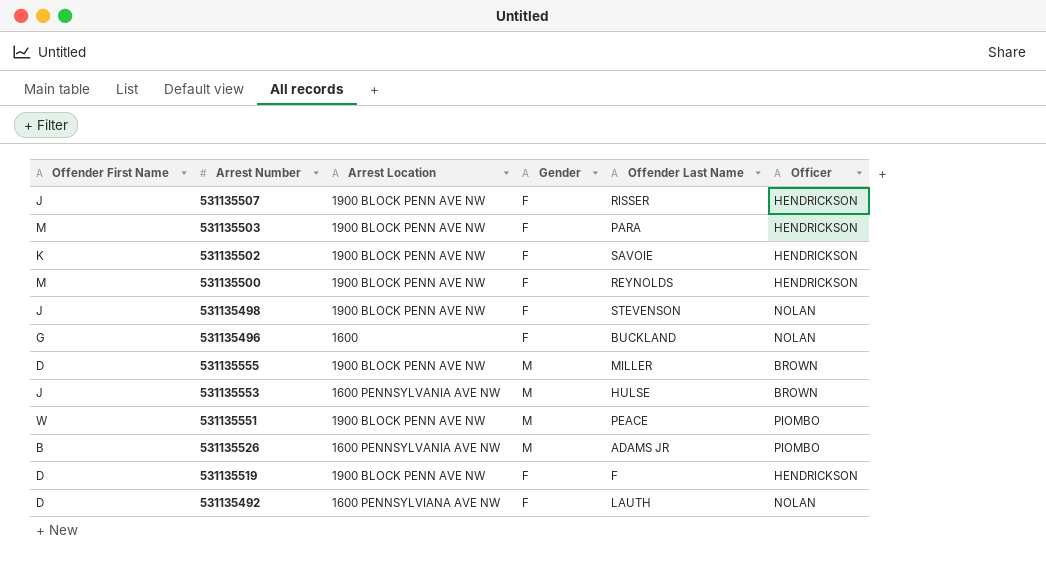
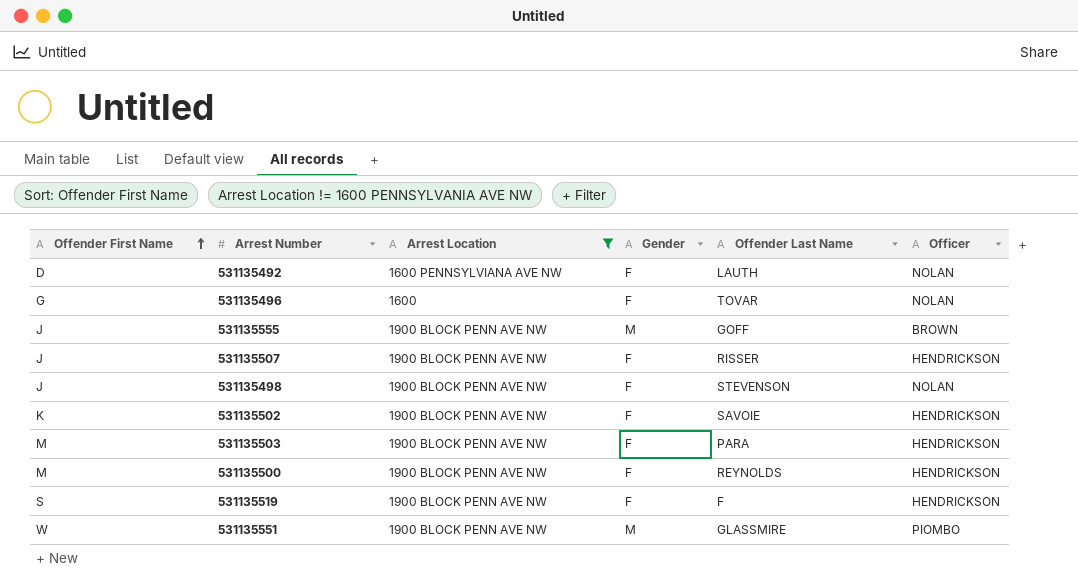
filter: none -> Arrest Location != 1600 PENNSYLVANIA AVE NW
row order: none -> Offender First Name ascending
531135496 | Offender Last Name: BUCKLAND -> TOVAR
531135555 | Offender First Name: D -> J
531135555 | Offender Last Name: MILLER -> GOFF
531135519 | Offender First Name: D -> S
531135551 | Offender Last Name: PEACE -> GLASSMIRE

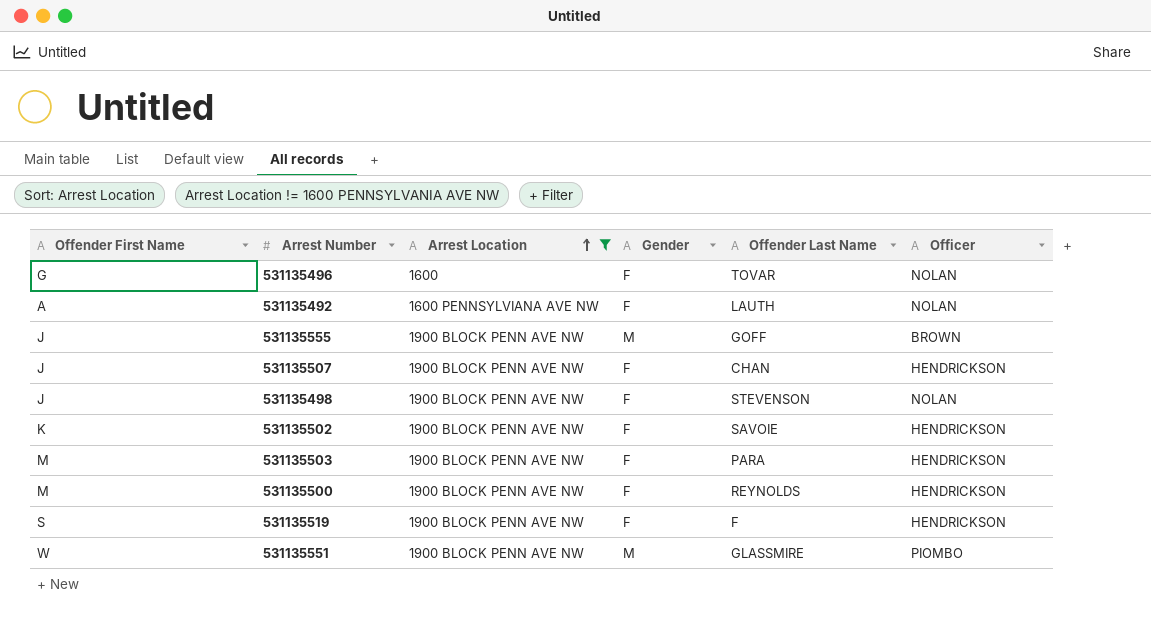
row order: Offender First Name ascending -> Arrest Location ascending
531135492 | Offender First Name: D -> A
531135507 | Offender Last Name: RISSER -> CHAN

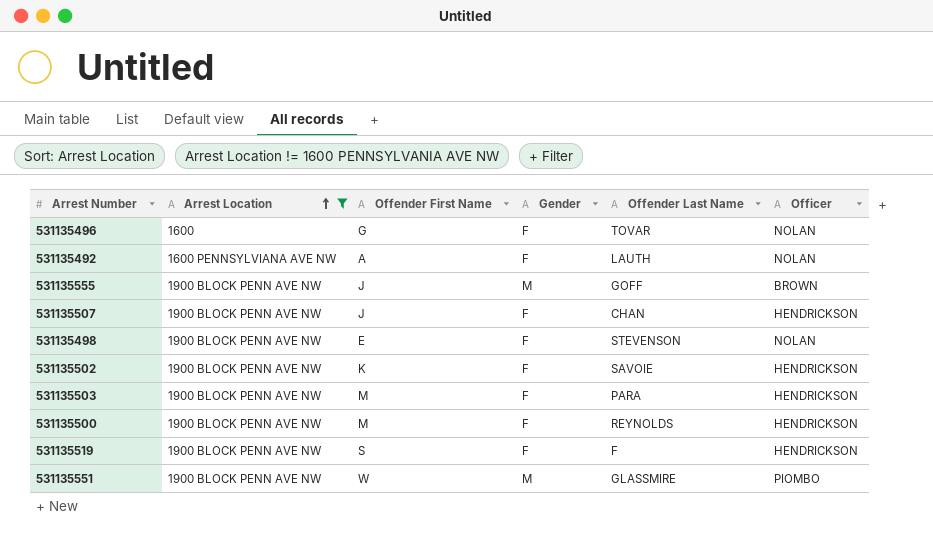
column Offender First Name | position: 1 -> 3
531135498 | Offender First Name: J -> E

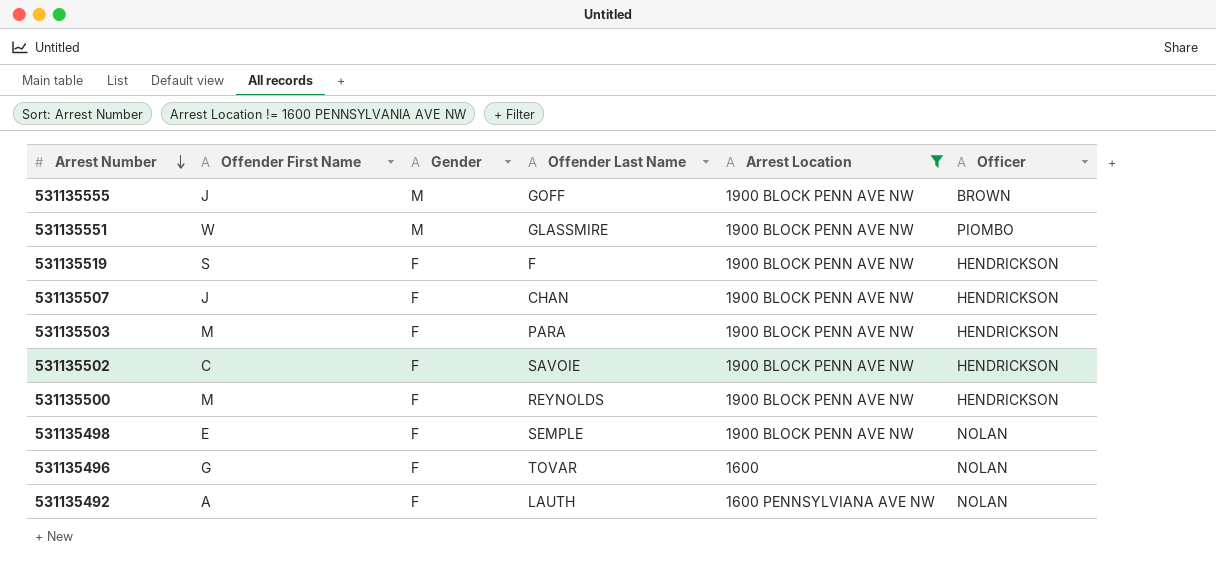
row order: Arrest Location ascending -> Arrest Number descending
column Arrest Location | position: 2 -> 5
531135502 | Offender First Name: K -> C
531135498 | Offender Last Name: STEVENSON -> SEMPLE

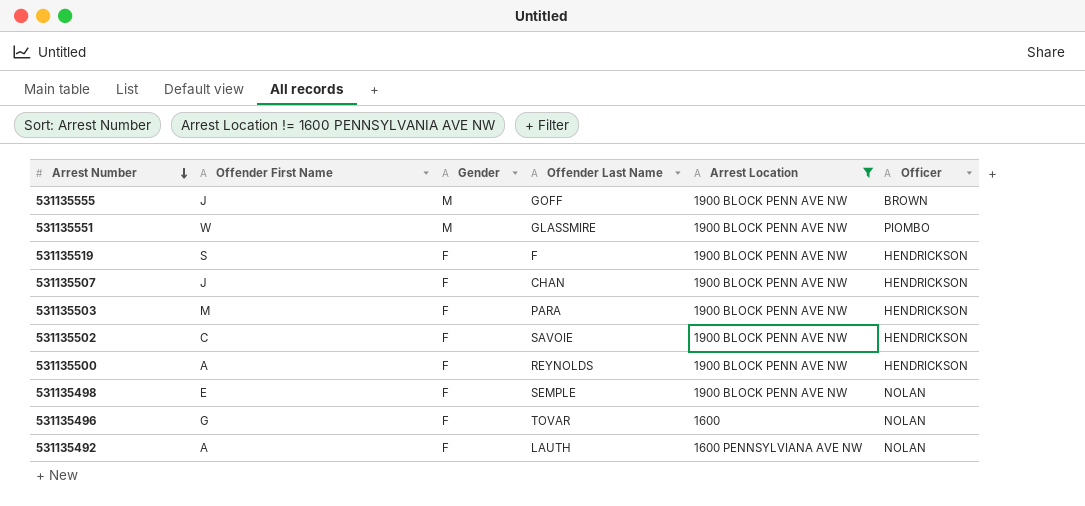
531135500 | Offender First Name: M -> A

